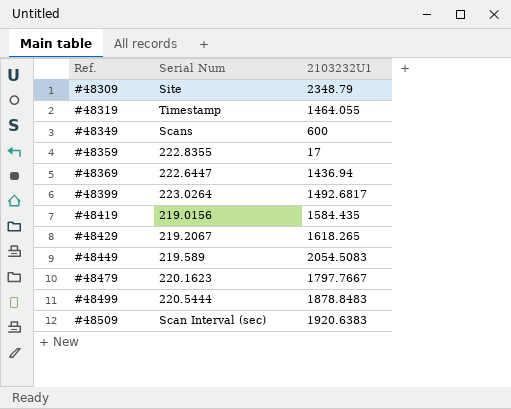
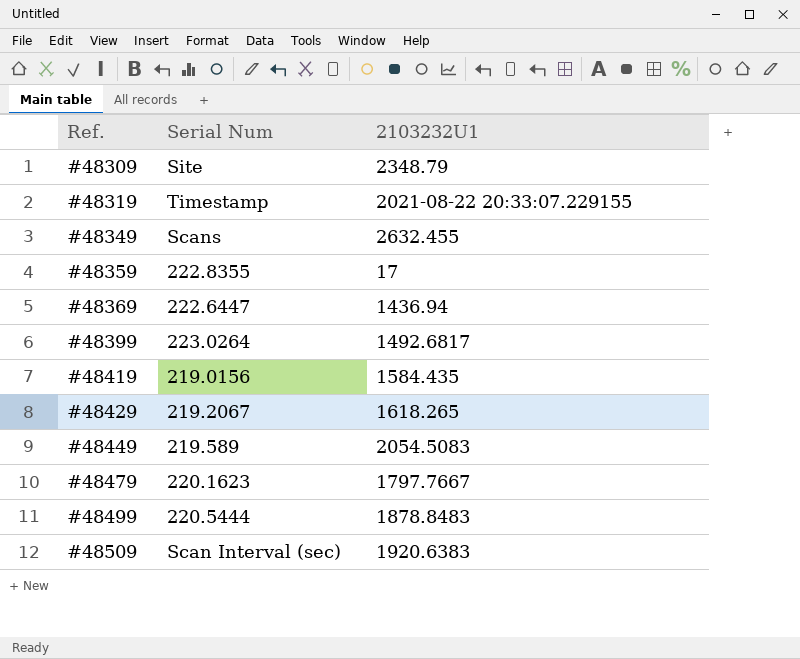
#48319 | 2103232U1: 1464.055 -> 2021-08-22 20:33:07.229155
#48349 | 2103232U1: 600 -> 2632.455

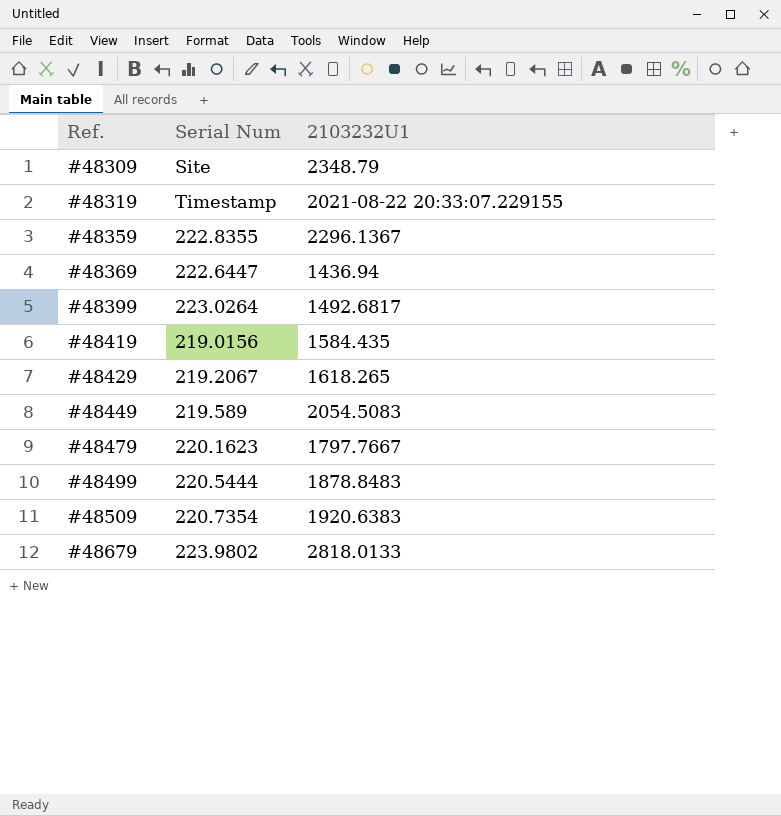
row #48349: Scans | 2632.455 -> none
#48359 | 2103232U1: 17 -> 2296.1367
#48509 | Serial Num: Scan Interval (sec) -> 220.7354
row #48679: none -> 223.9802 | 2818.0133

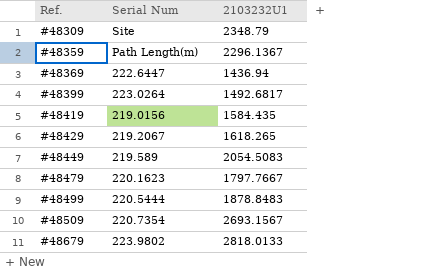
row #48319: Timestamp | 2021-08-22 20:33:07.229155 -> none
#48359 | Serial Num: 222.8355 -> Path Length(m)
#48509 | 2103232U1: 1920.6383 -> 2693.1567

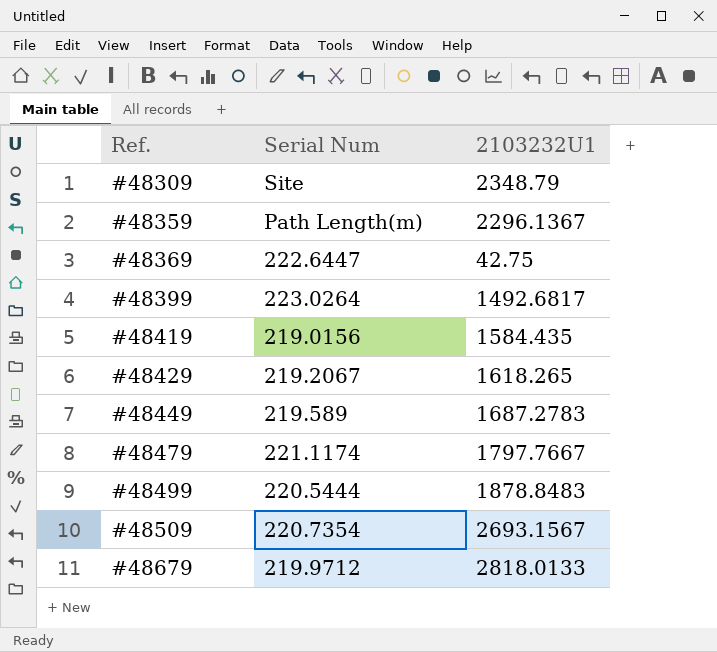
#48369 | 2103232U1: 1436.94 -> 42.75
#48449 | 2103232U1: 2054.5083 -> 1687.2783
#48479 | Serial Num: 220.1623 -> 221.1174
#48679 | Serial Num: 223.9802 -> 219.9712

